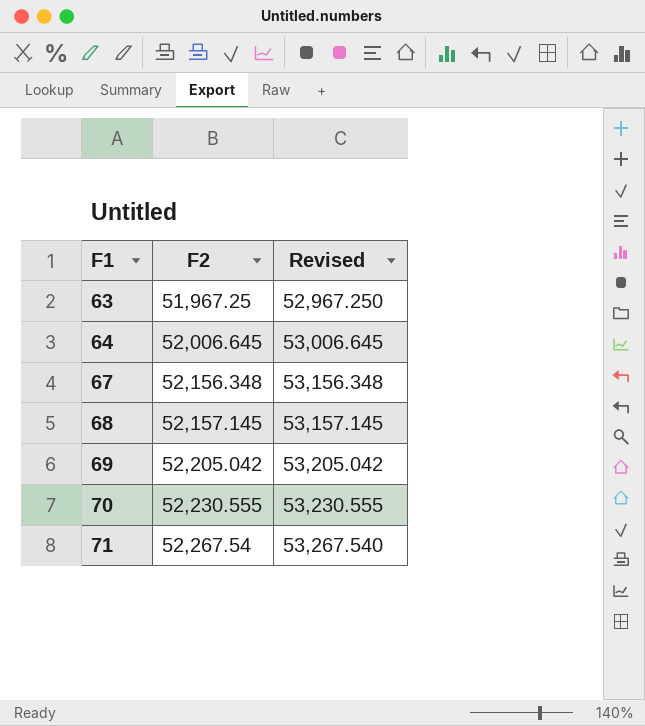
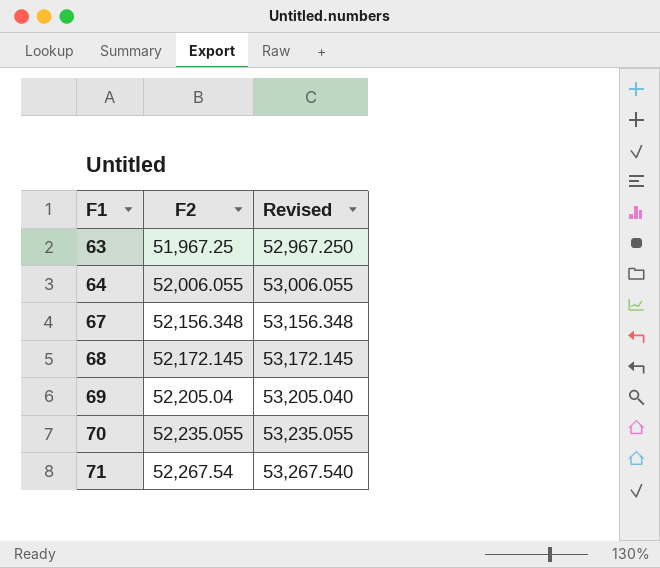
64 | F2: 52,006.645 -> 52,006.055
64 | Revised: 53,006.645 -> 53,006.055
68 | F2: 52,157.145 -> 52,172.145
68 | Revised: 53,157.145 -> 53,172.145
69 | F2: 52,205.042 -> 52,205.04
69 | Revised: 53,205.042 -> 53,205.040
70 | F2: 52,230.555 -> 52,235.055
70 | Revised: 53,230.555 -> 53,235.055

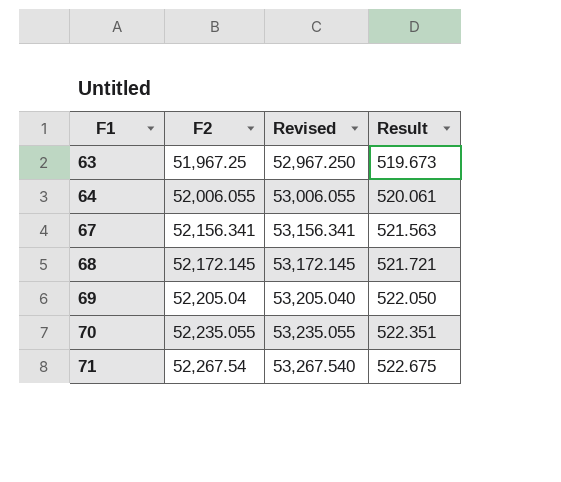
column Result | formula: none -> [F2] * 0.01
67 | F2: 52,156.348 -> 52,156.341
67 | Revised: 53,156.348 -> 53,156.341

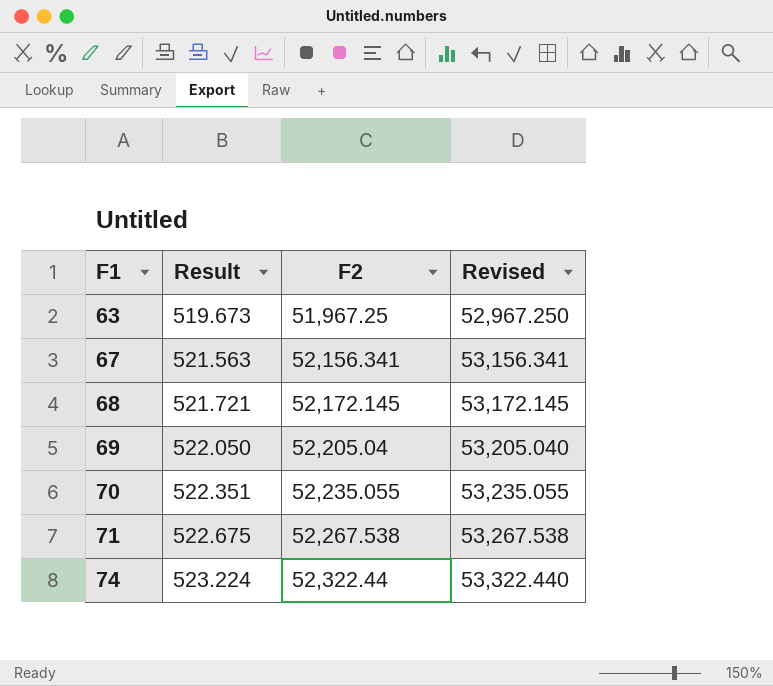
column Result | position: 4 -> 2
row 64: 52,006.055 | 53,006.055 | 520.061 -> none
71 | F2: 52,267.54 -> 52,267.538
71 | Revised: 53,267.540 -> 53,267.538
row 74: none -> 523.224 | 52,322.44 | 53,322.440

